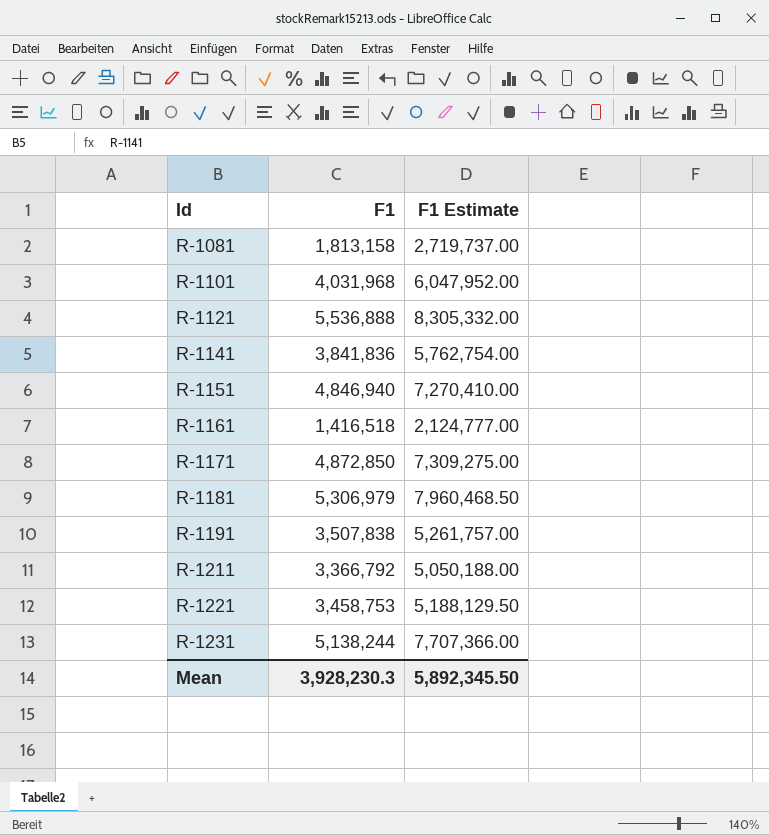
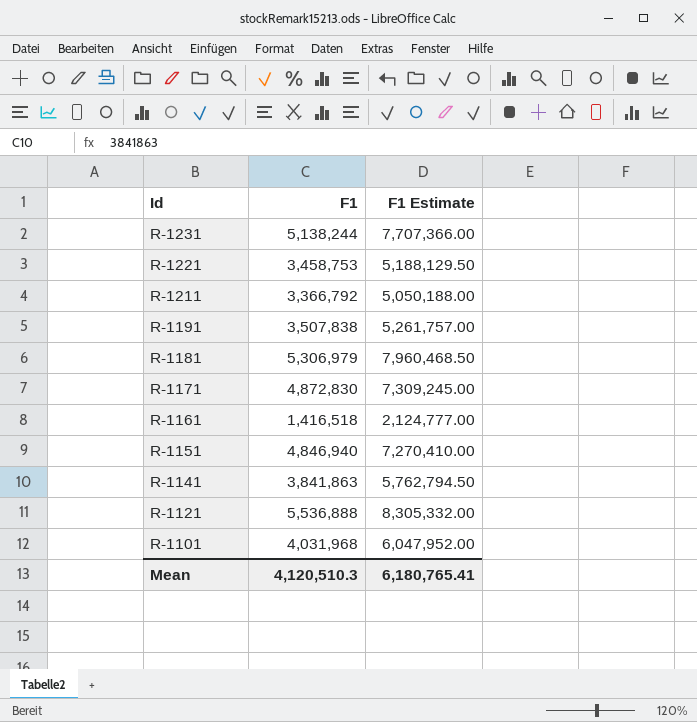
row order: Id ascending -> Id descending
row R-1081: 1,813,158 | 2,719,737.00 -> none
R-1171 | F1: 4,872,850 -> 4,872,830
R-1171 | F1 Estimate: 7,309,275.00 -> 7,309,245.00
R-1141 | F1: 3,841,836 -> 3,841,863
R-1141 | F1 Estimate: 5,762,754.00 -> 5,762,794.50
Mean | F1: 3,928,230.3 -> 4,120,510.3
Mean | F1 Estimate: 5,892,345.50 -> 6,180,765.41

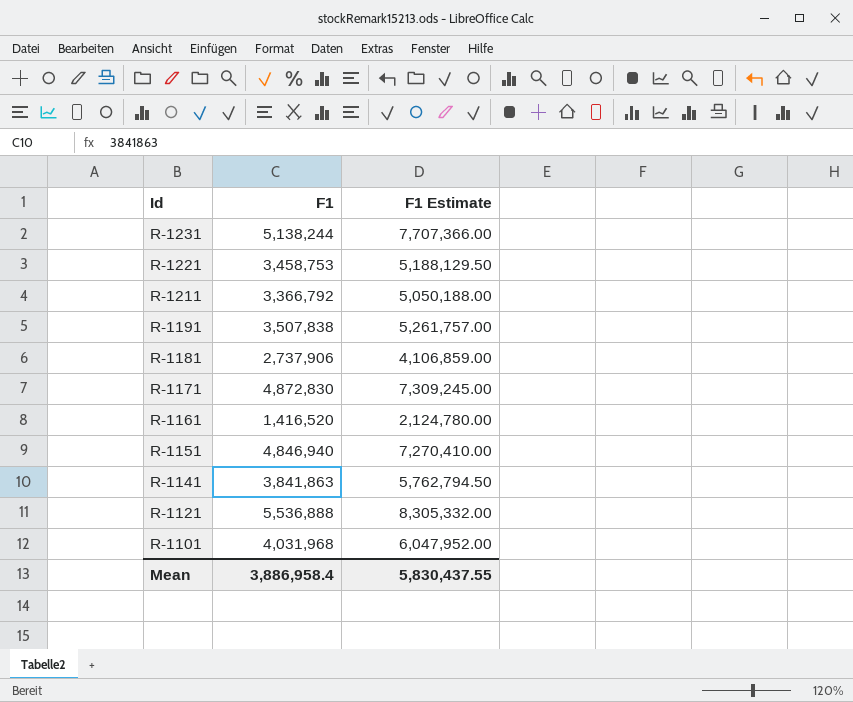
R-1181 | F1: 5,306,979 -> 2,737,906
R-1181 | F1 Estimate: 7,960,468.50 -> 4,106,859.00
R-1161 | F1: 1,416,518 -> 1,416,520
R-1161 | F1 Estimate: 2,124,777.00 -> 2,124,780.00
Mean | F1: 4,120,510.3 -> 3,886,958.4
Mean | F1 Estimate: 6,180,765.41 -> 5,830,437.55

